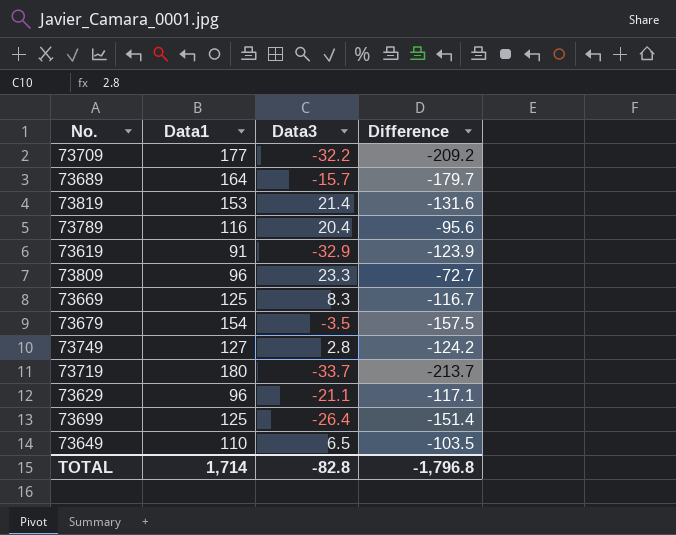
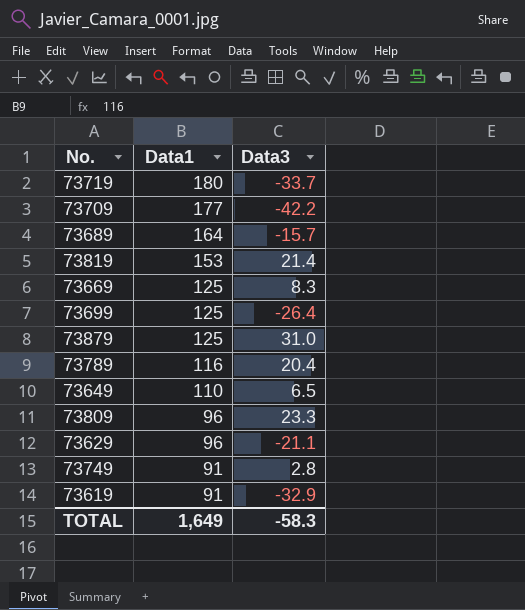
row order: none -> Data1 descending
column Difference | formula: [Data3] - [Data1] -> none
row 73679: 154 | -3.5 | -157.5 -> none
73709 | Data3: -32.2 -> -42.2
row 73879: none -> 125 | 31.0
73749 | Data1: 127 -> 91
TOTAL | Data1: 1,714 -> 1,649
TOTAL | Data3: -82.8 -> -58.3

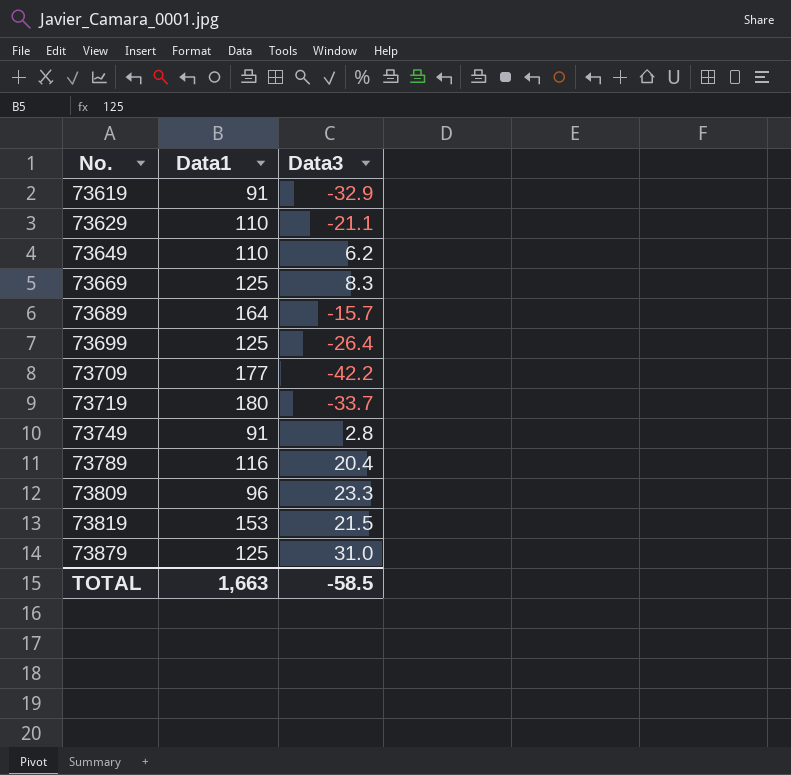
row order: Data1 descending -> No. ascending
73629 | Data1: 96 -> 110
73649 | Data3: 6.5 -> 6.2
73819 | Data3: 21.4 -> 21.5
TOTAL | Data1: 1,649 -> 1,663
TOTAL | Data3: -58.3 -> -58.5

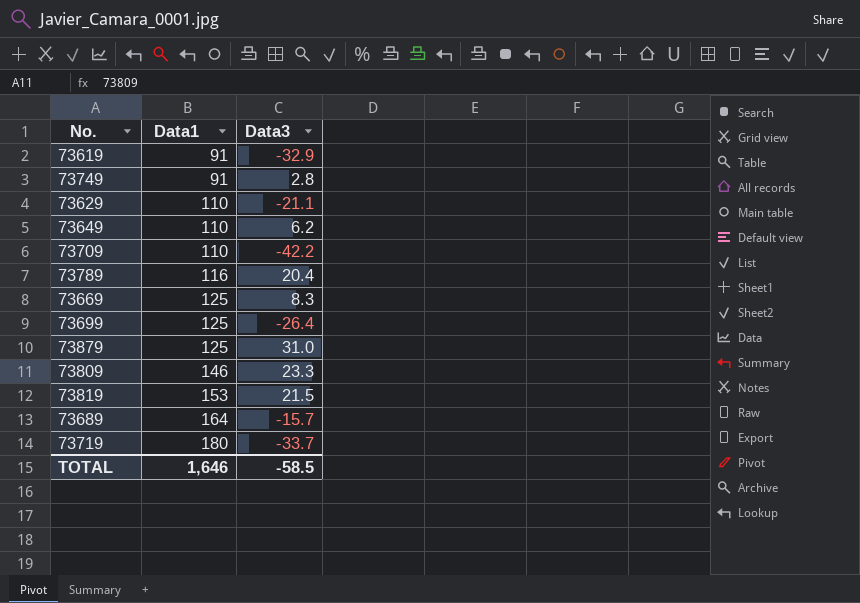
row order: No. ascending -> Data1 ascending
73709 | Data1: 177 -> 110
73809 | Data1: 96 -> 146
TOTAL | Data1: 1,663 -> 1,646

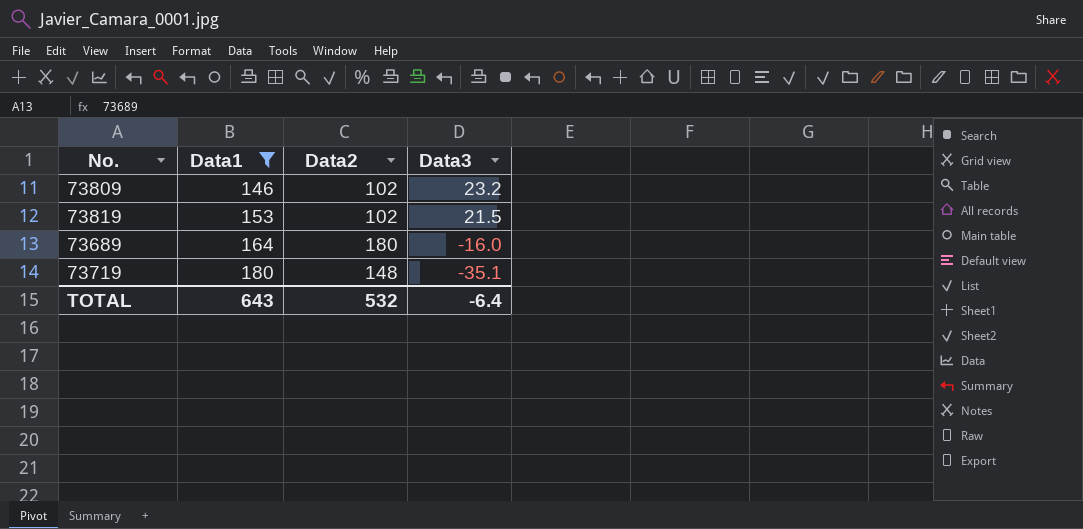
filter: none -> Data1 >= 146
column Data2 | position: none -> 3
73809 | Data3: 23.3 -> 23.2
73689 | Data3: -15.7 -> -16.0
73719 | Data3: -33.7 -> -35.1
TOTAL | Data1: 1,646 -> 643
TOTAL | Data3: -58.5 -> -6.4

